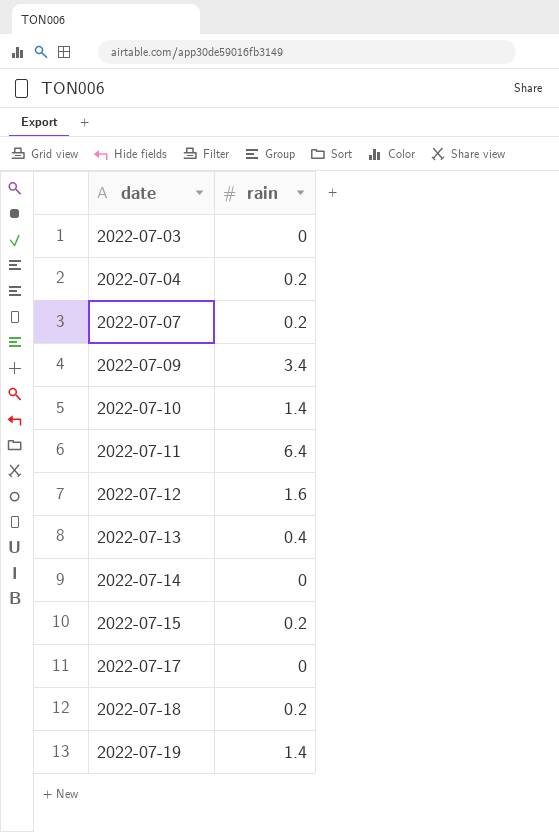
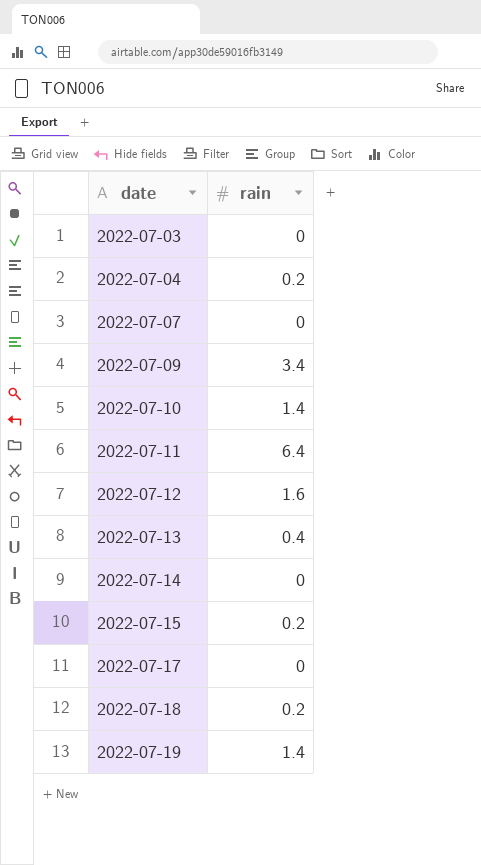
2022-07-07 | rain: 0.2 -> 0

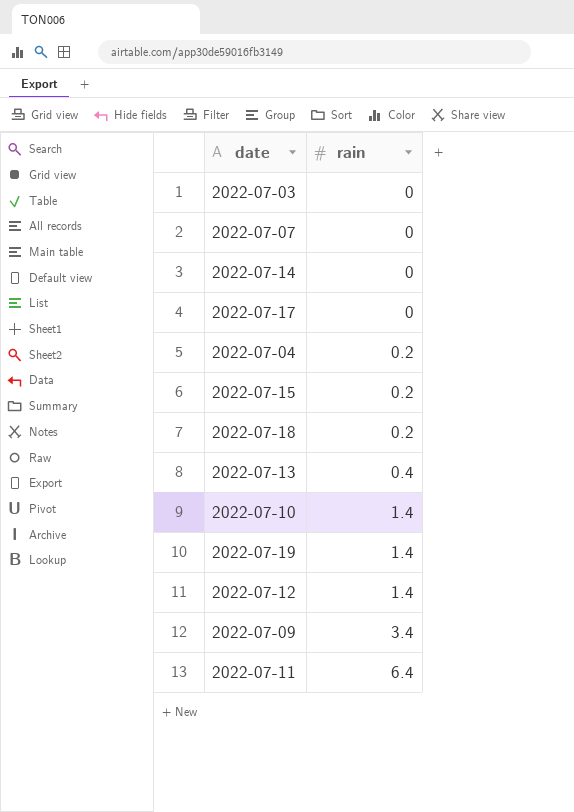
row order: date ascending -> rain ascending
2022-07-12 | rain: 1.6 -> 1.4

